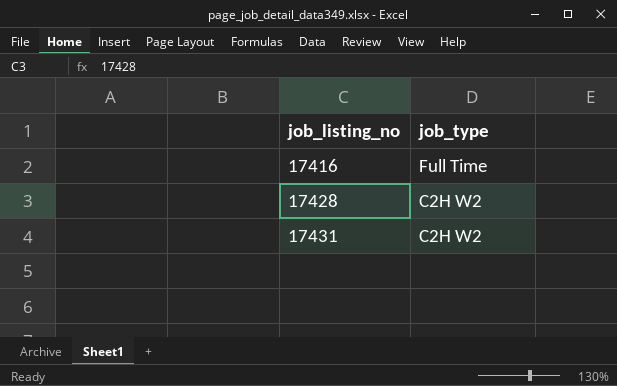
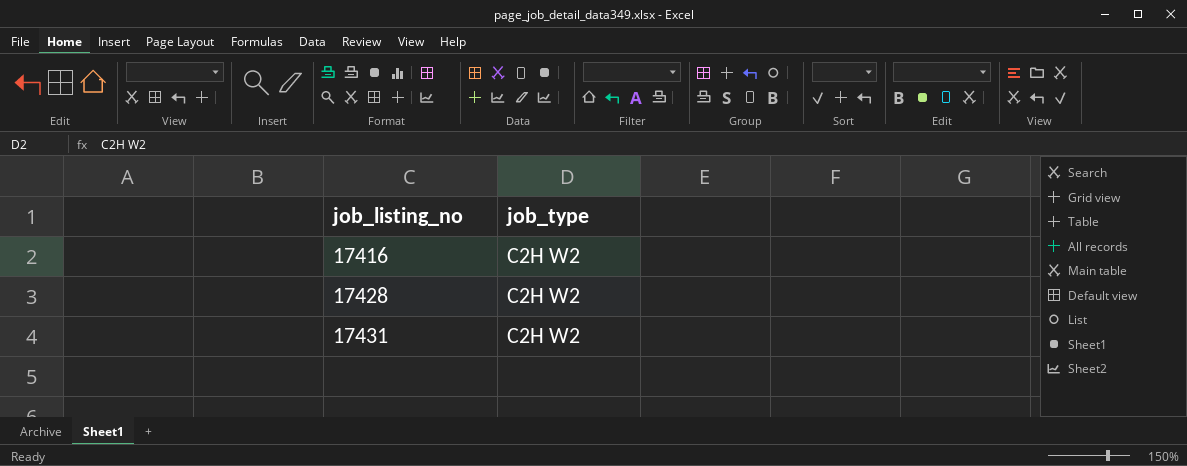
17416 | job_type: Full Time -> C2H W2

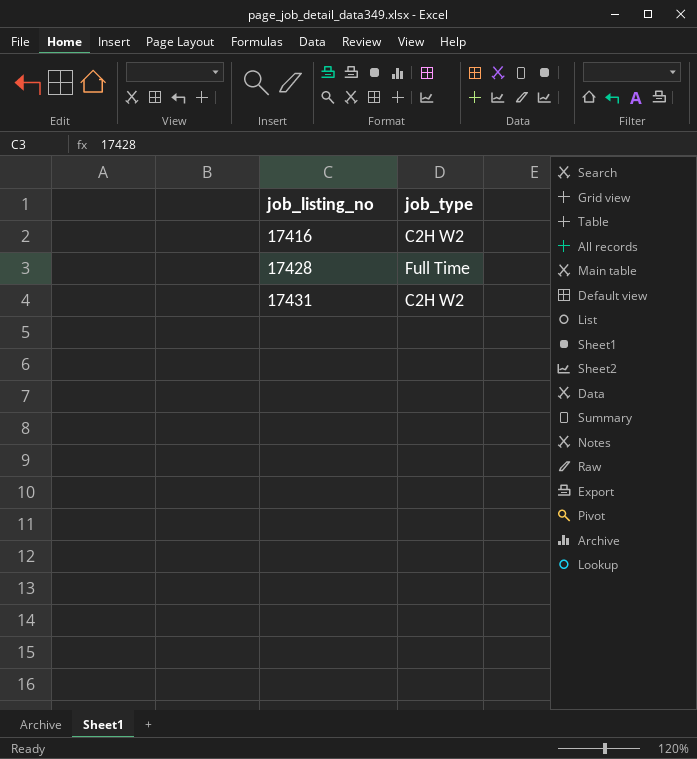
17428 | job_type: C2H W2 -> Full Time

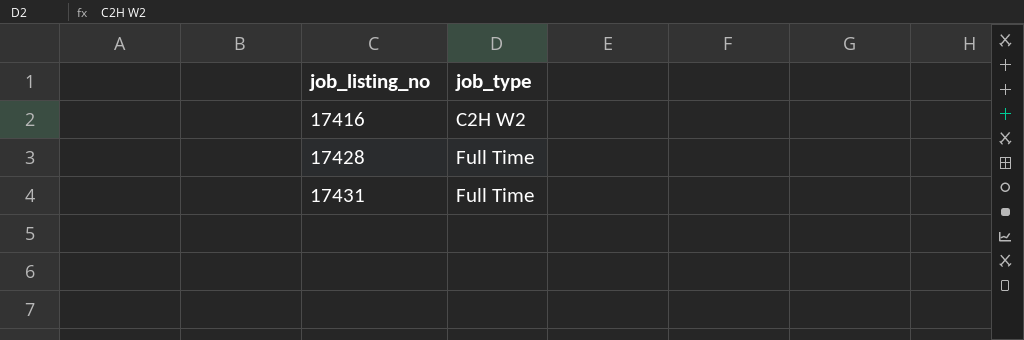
17431 | job_type: C2H W2 -> Full Time

